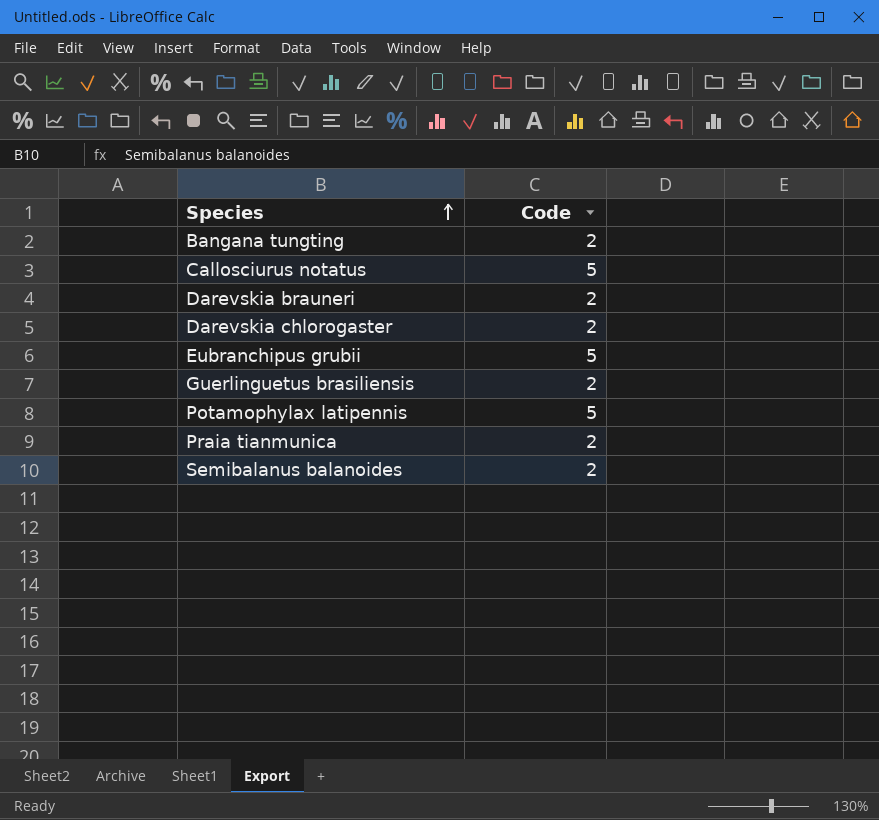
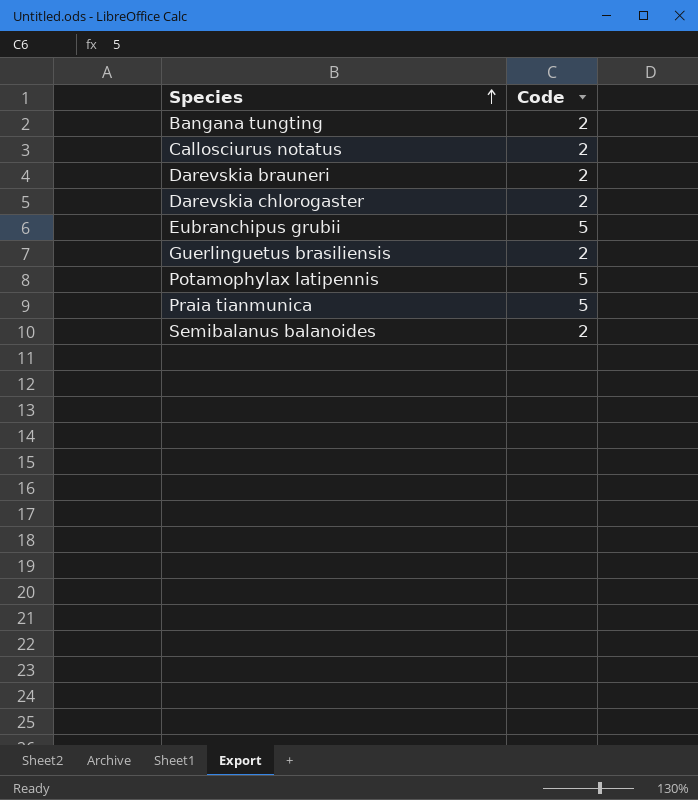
Callosciurus notatus | Code: 5 -> 2
Praia tianmunica | Code: 2 -> 5

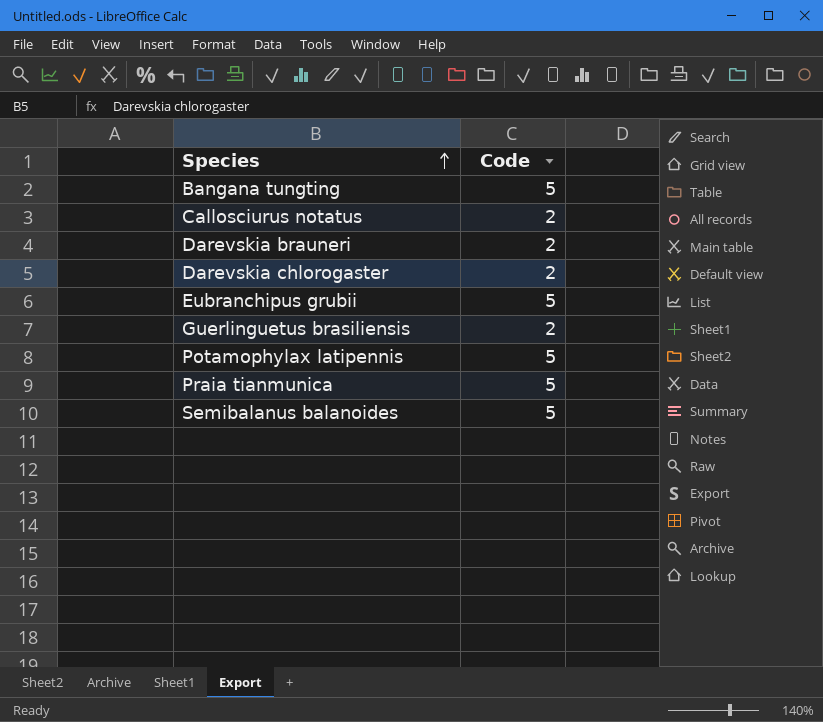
Bangana tungting | Code: 2 -> 5
Semibalanus balanoides | Code: 2 -> 5

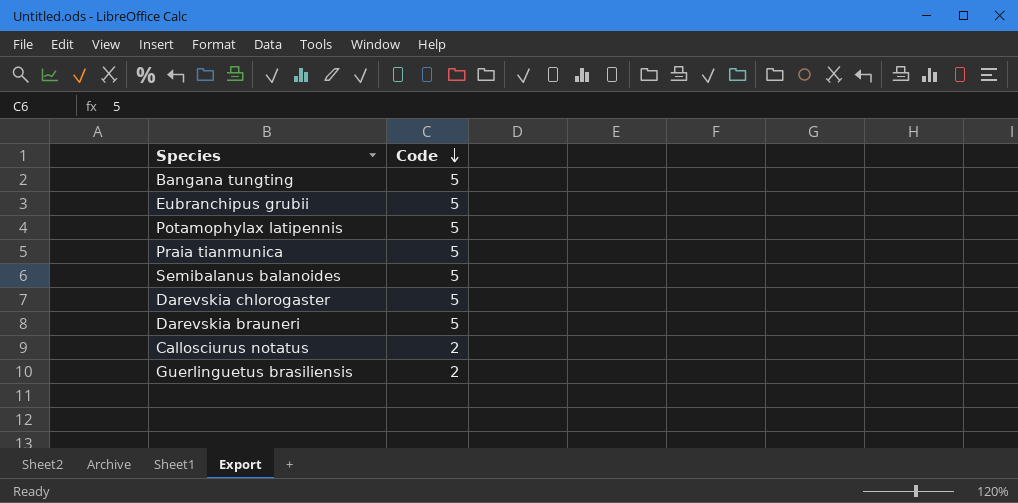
row order: Species ascending -> Code descending
Darevskia chlorogaster | Code: 2 -> 5
Darevskia brauneri | Code: 2 -> 5

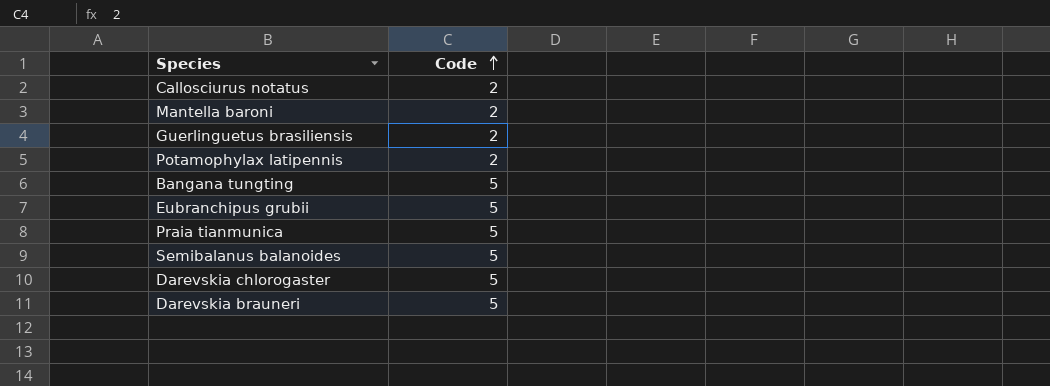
row order: Code descending -> Code ascending
row Mantella baroni: none -> 2
Potamophylax latipennis | Code: 5 -> 2

